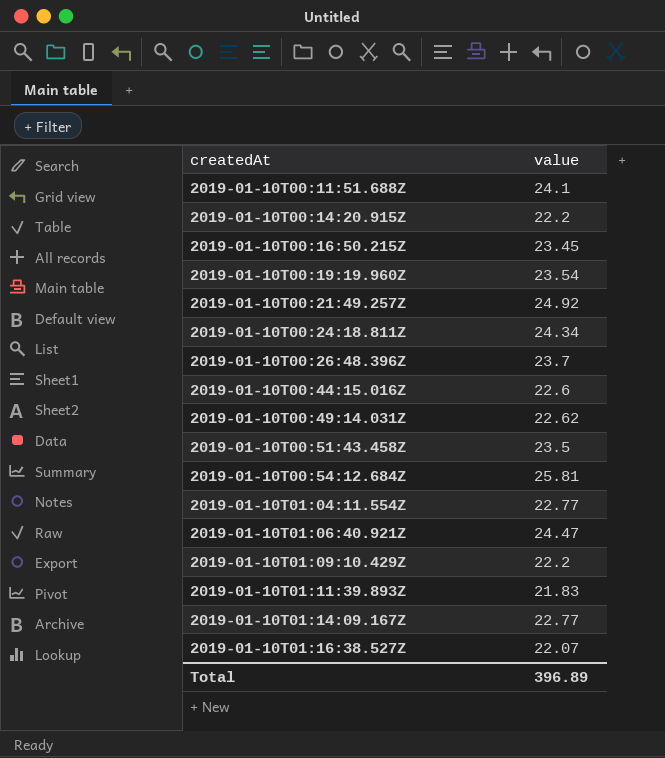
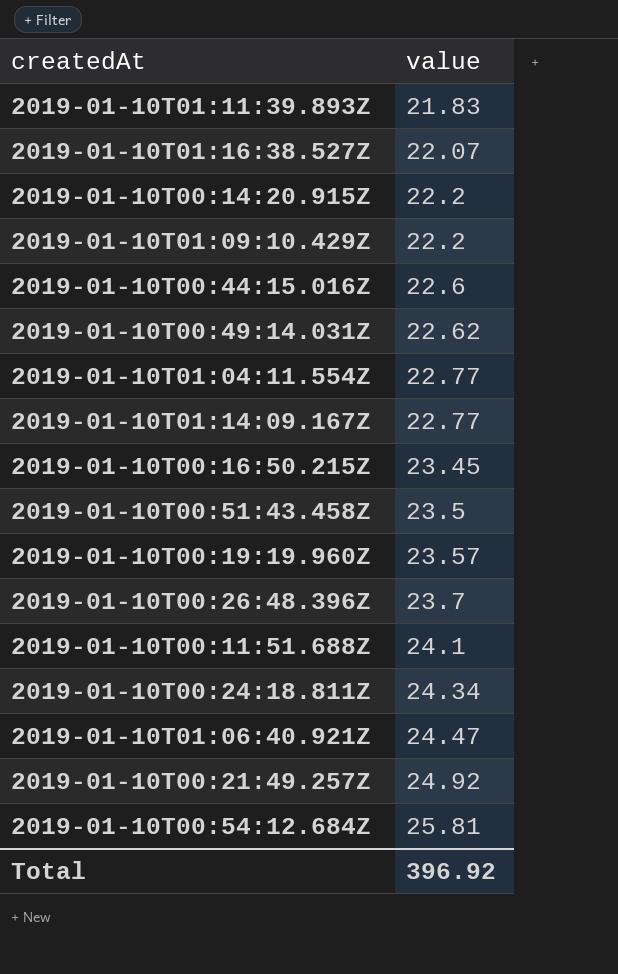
row order: createdAt ascending -> value ascending
2019-01-10T00:19:19.960Z | value: 23.54 -> 23.57
Total | value: 396.89 -> 396.92

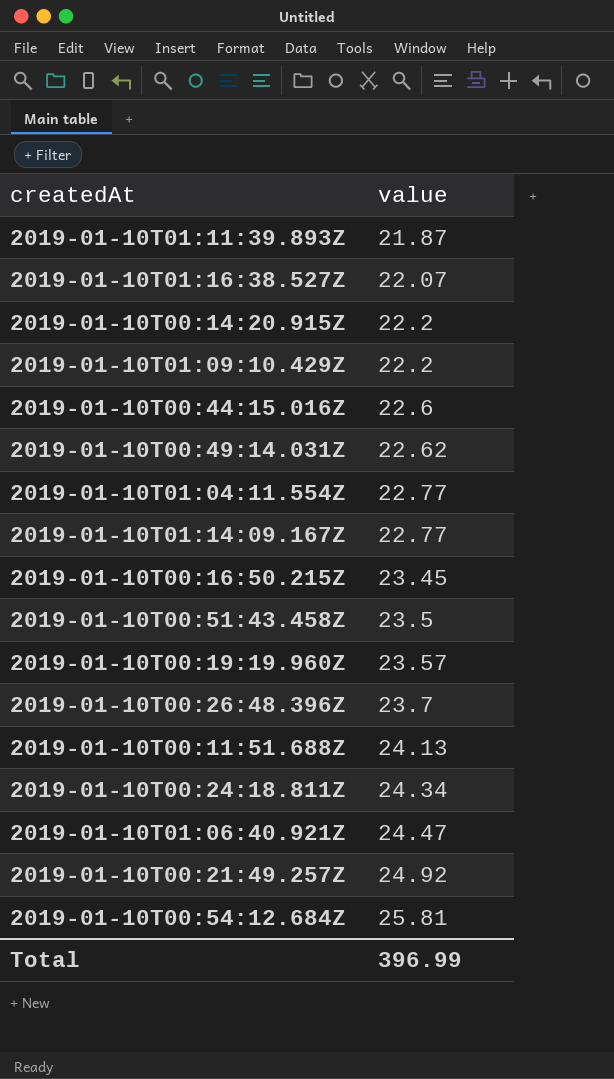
2019-01-10T01:11:39.893Z | value: 21.83 -> 21.87
2019-01-10T00:11:51.688Z | value: 24.1 -> 24.13
Total | value: 396.92 -> 396.99

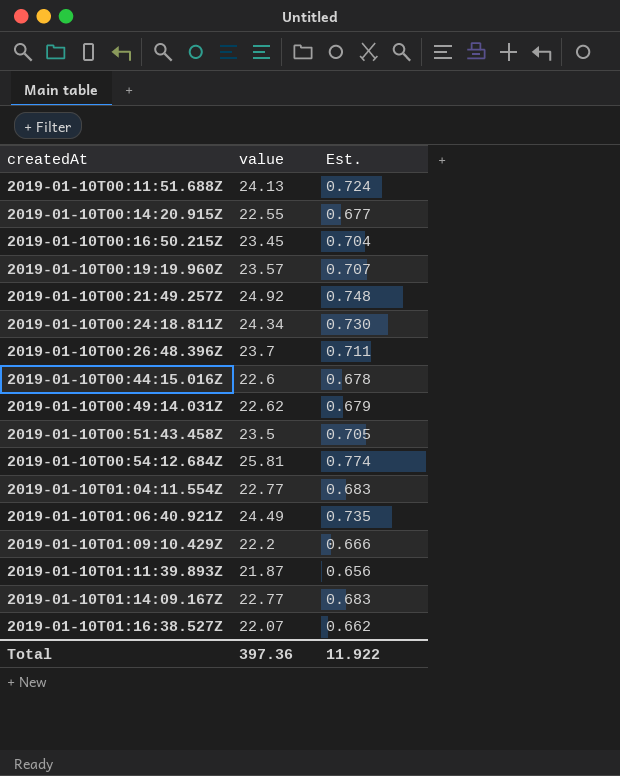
row order: value ascending -> createdAt ascending
column Est. | formula: none -> [value] * 0.03
2019-01-10T00:14:20.915Z | value: 22.2 -> 22.55
2019-01-10T01:06:40.921Z | value: 24.47 -> 24.49
Total | value: 396.99 -> 397.36

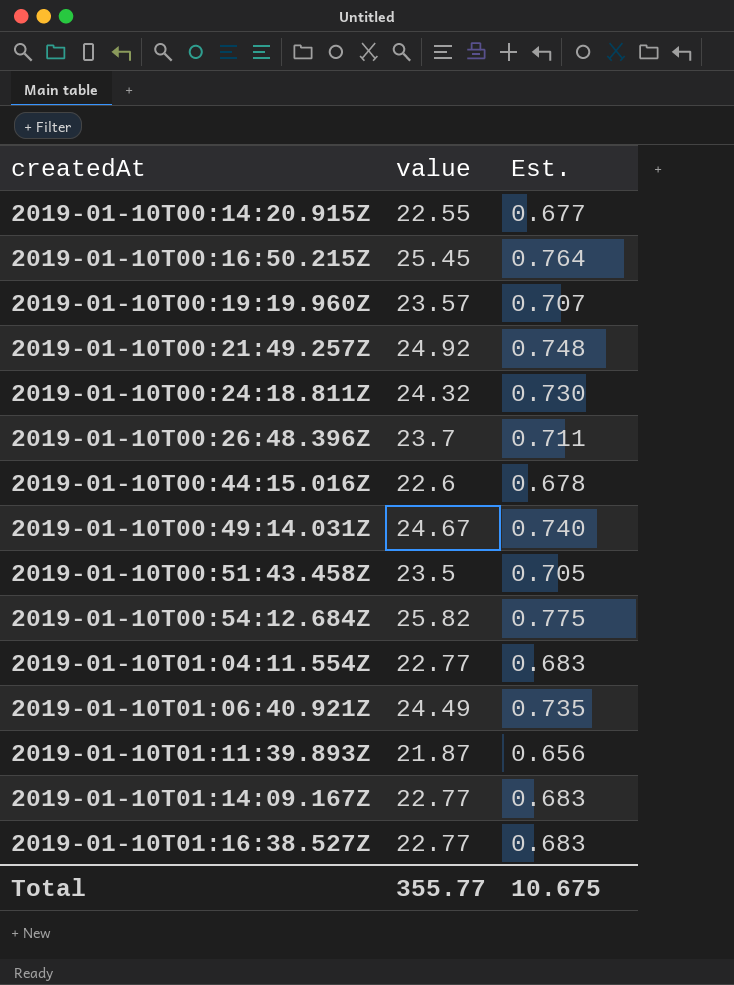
row 2019-01-10T00:11:51.688Z: 24.13 | 0.724 -> none
row 2019-01-10T01:09:10.429Z: 22.2 | 0.666 -> none
2019-01-10T00:16:50.215Z | value: 23.45 -> 25.45
2019-01-10T00:16:50.215Z | Est.: 0.704 -> 0.764
2019-01-10T00:24:18.811Z | value: 24.34 -> 24.32
2019-01-10T00:49:14.031Z | value: 22.62 -> 24.67
2019-01-10T00:49:14.031Z | Est.: 0.679 -> 0.740
2019-01-10T00:54:12.684Z | value: 25.81 -> 25.82
2019-01-10T00:54:12.684Z | Est.: 0.774 -> 0.775
2019-01-10T01:16:38.527Z | value: 22.07 -> 22.77
2019-01-10T01:16:38.527Z | Est.: 0.662 -> 0.683
Total | value: 397.36 -> 355.77
Total | Est.: 11.922 -> 10.675

